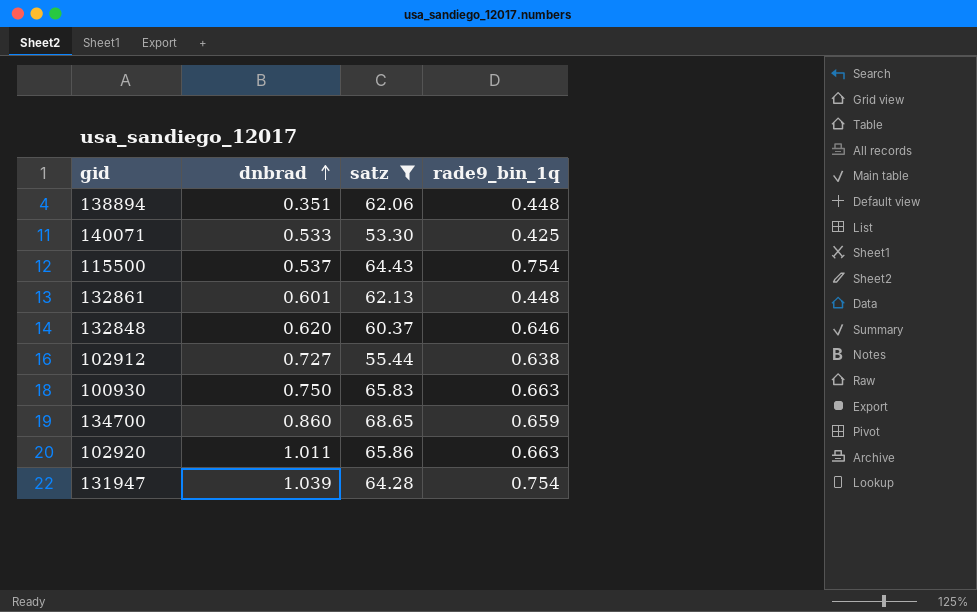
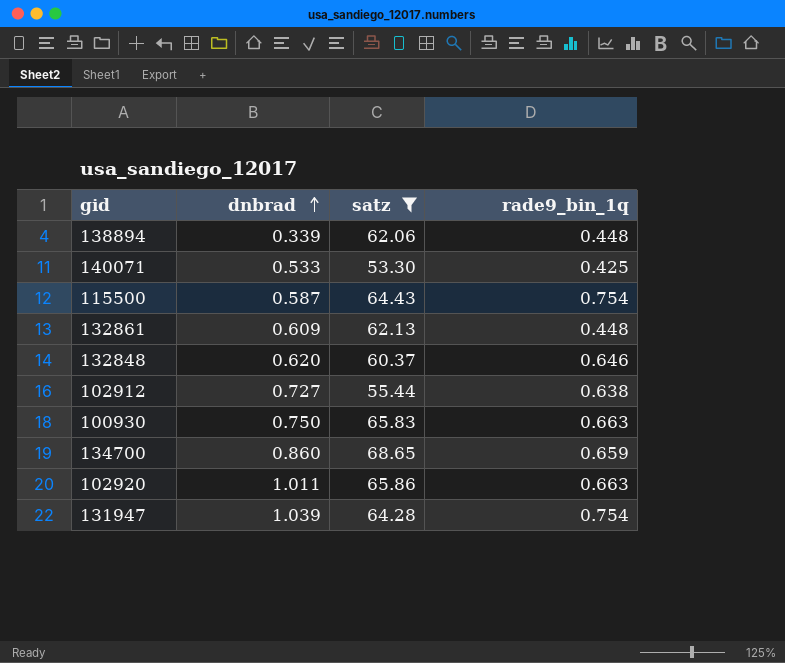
138894 | dnbrad: 0.351 -> 0.339
115500 | dnbrad: 0.537 -> 0.587
132861 | dnbrad: 0.601 -> 0.609

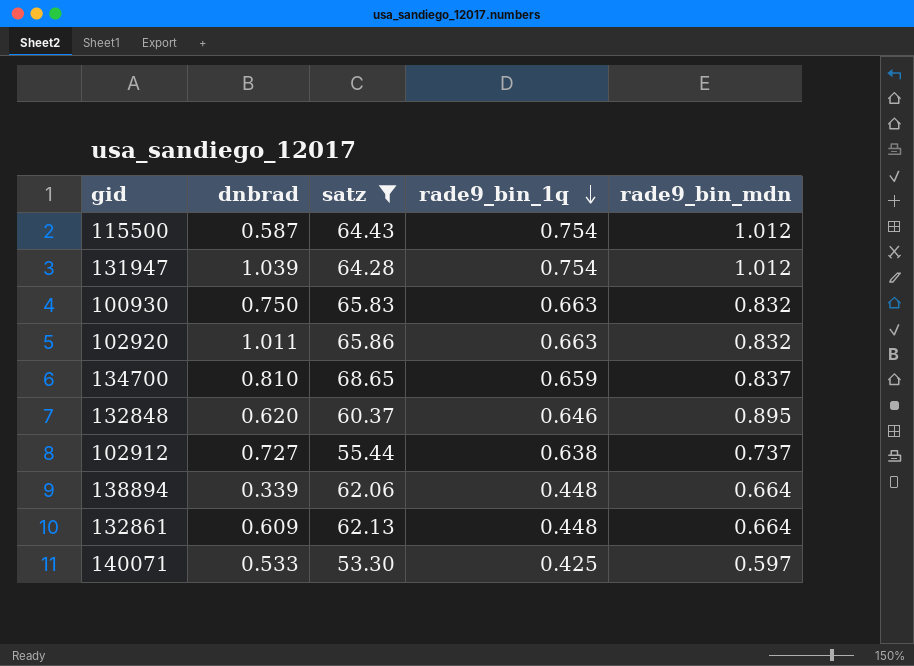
row order: dnbrad ascending -> rade9_bin_1q descending
column rade9_bin_mdn | position: none -> 5
134700 | dnbrad: 0.860 -> 0.810

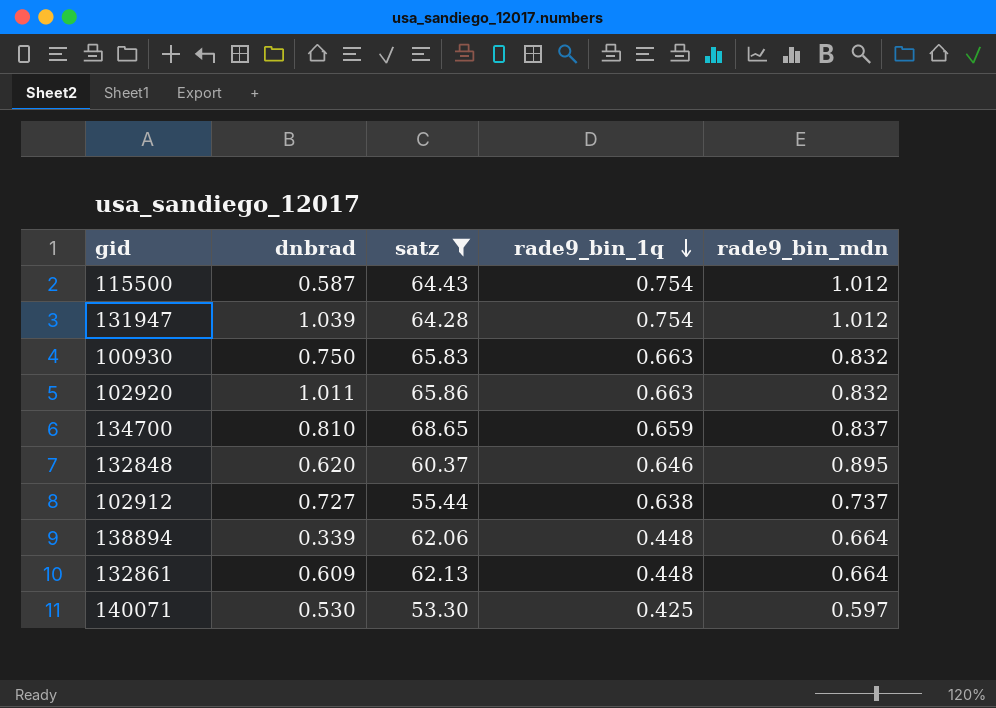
140071 | dnbrad: 0.533 -> 0.530

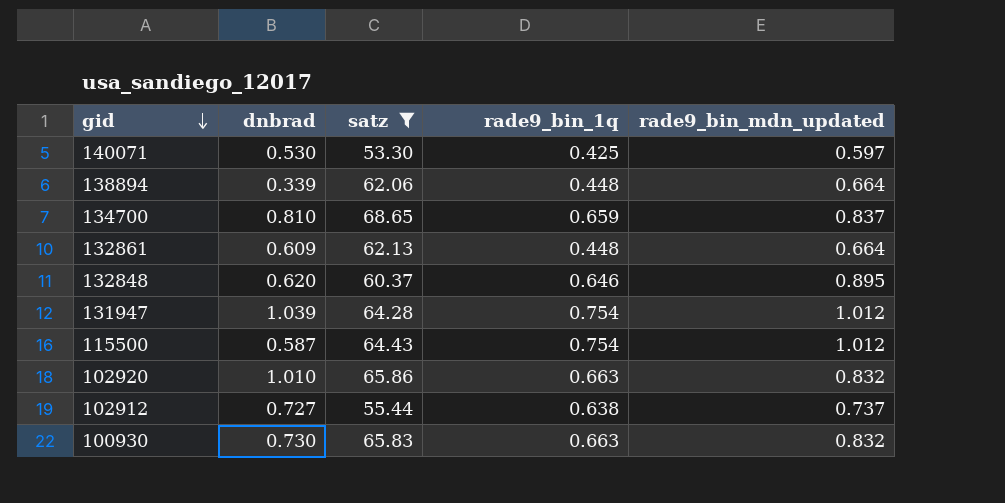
row order: rade9_bin_1q descending -> gid descending
column name: rade9_bin_mdn -> rade9_bin_mdn_updated
102920 | dnbrad: 1.011 -> 1.010
100930 | dnbrad: 0.750 -> 0.730

